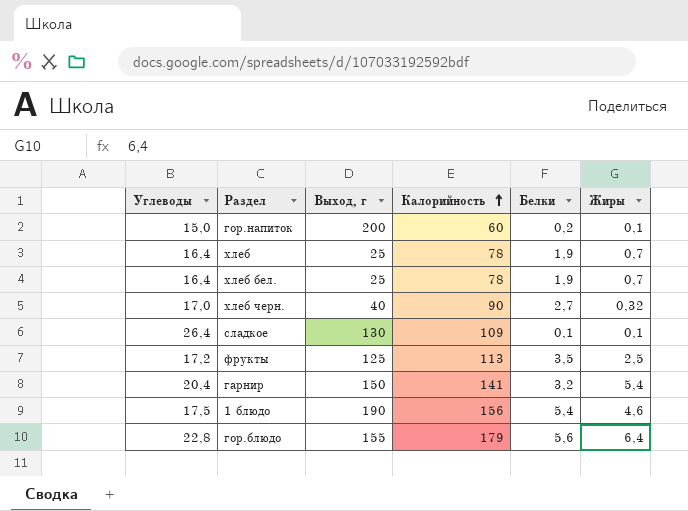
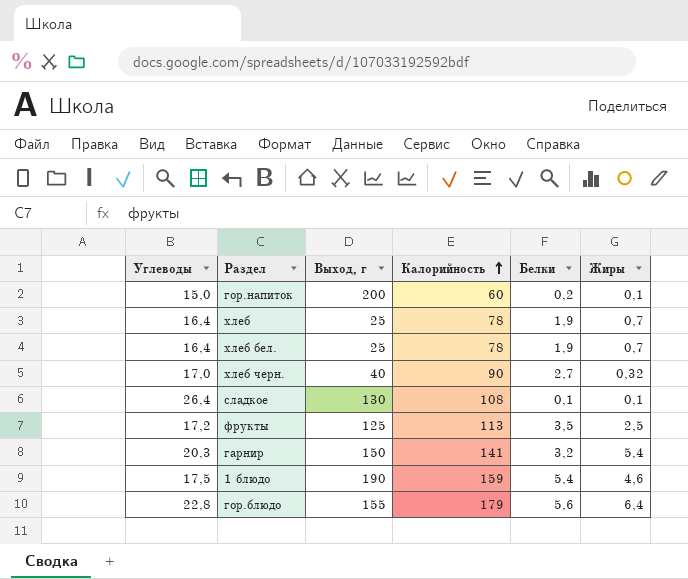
сладкое | Калорийность: 109 -> 108
гарнир | Углеводы: 20,4 -> 20,3
1 блюдо | Калорийность: 156 -> 159

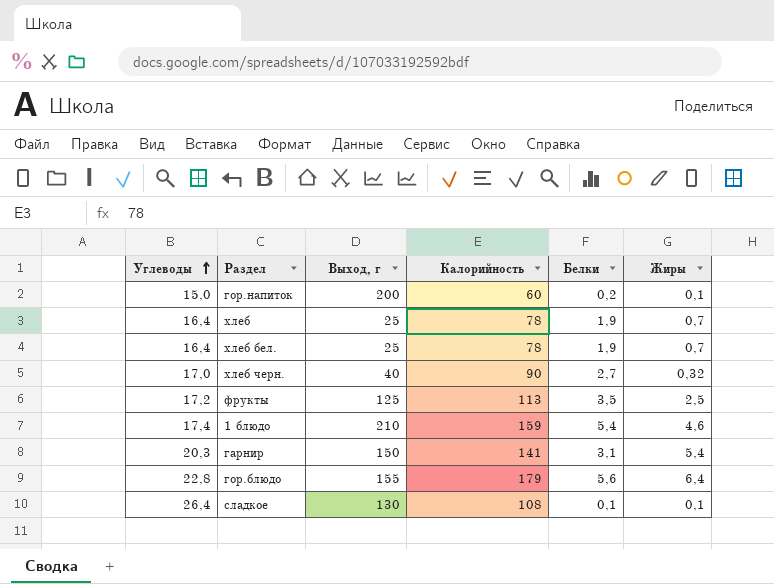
row order: Калорийность ascending -> Углеводы ascending
1 блюдо | Углеводы: 17,5 -> 17,4
1 блюдо | Выход, г: 190 -> 210
гарнир | Белки: 3,2 -> 3,1

